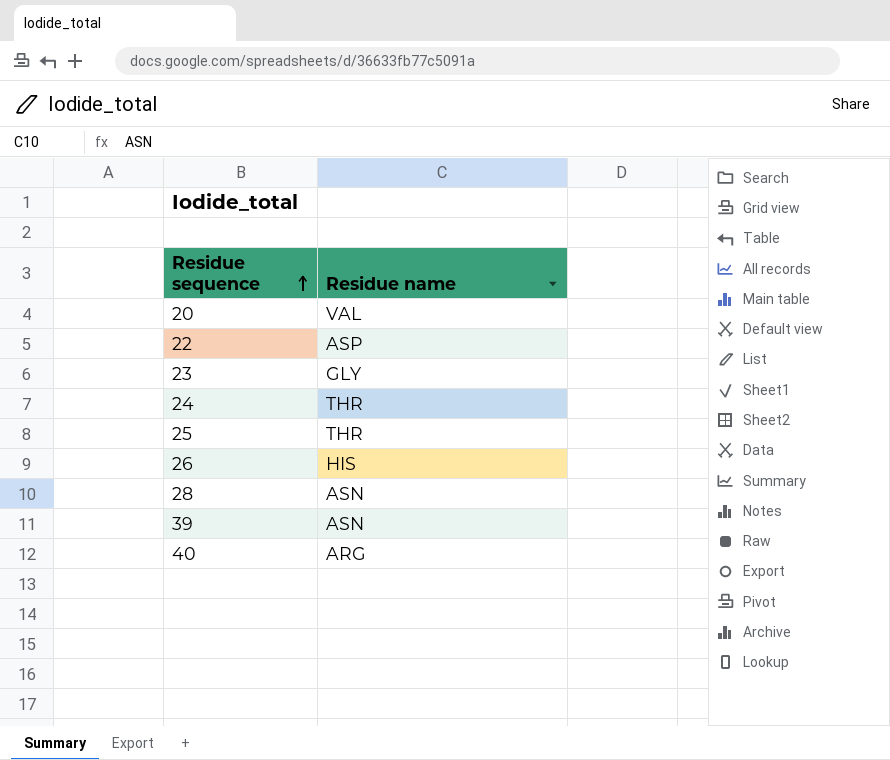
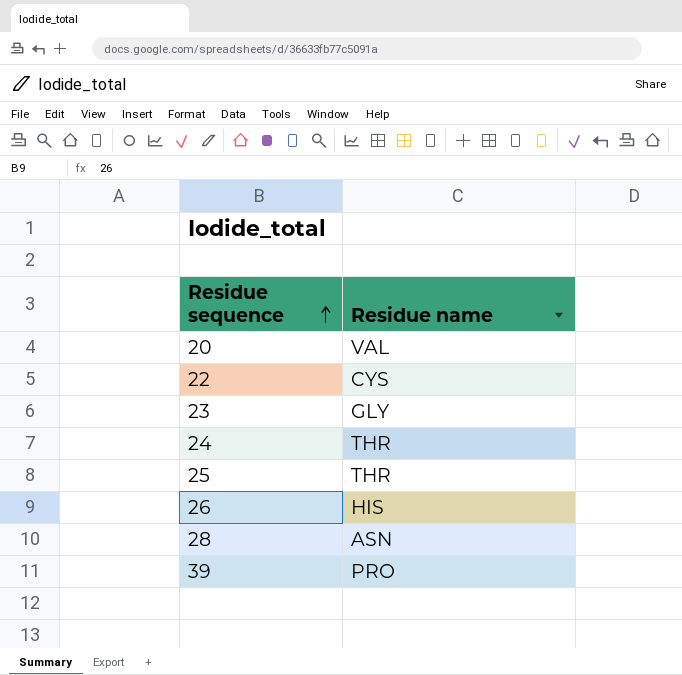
row 40: ARG -> none
22 | Residue name: ASP -> CYS
39 | Residue name: ASN -> PRO

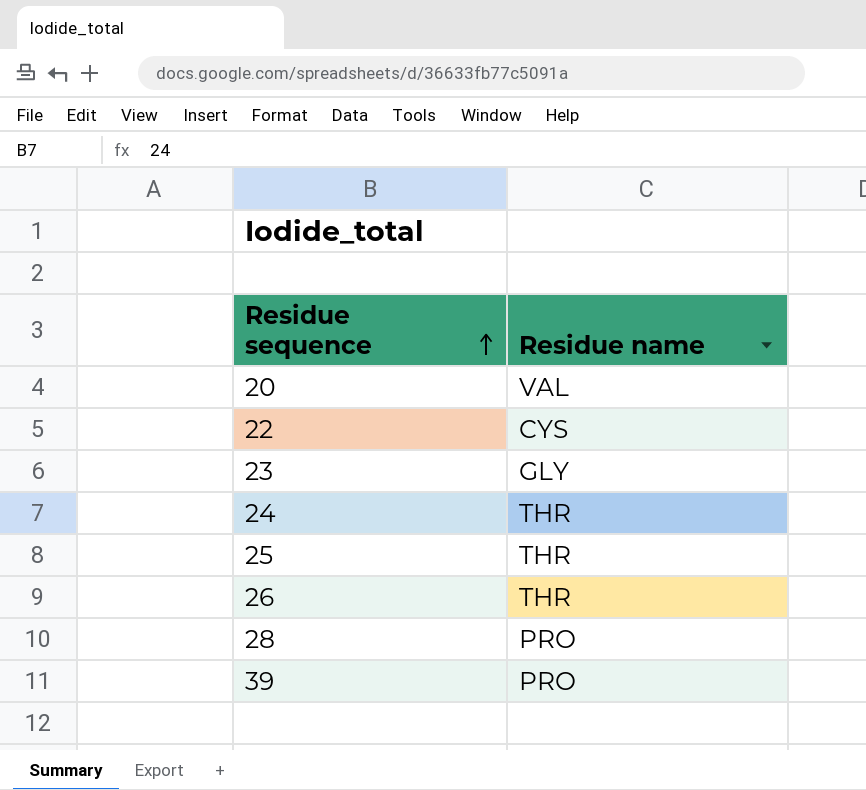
26 | Residue name: HIS -> THR
28 | Residue name: ASN -> PRO

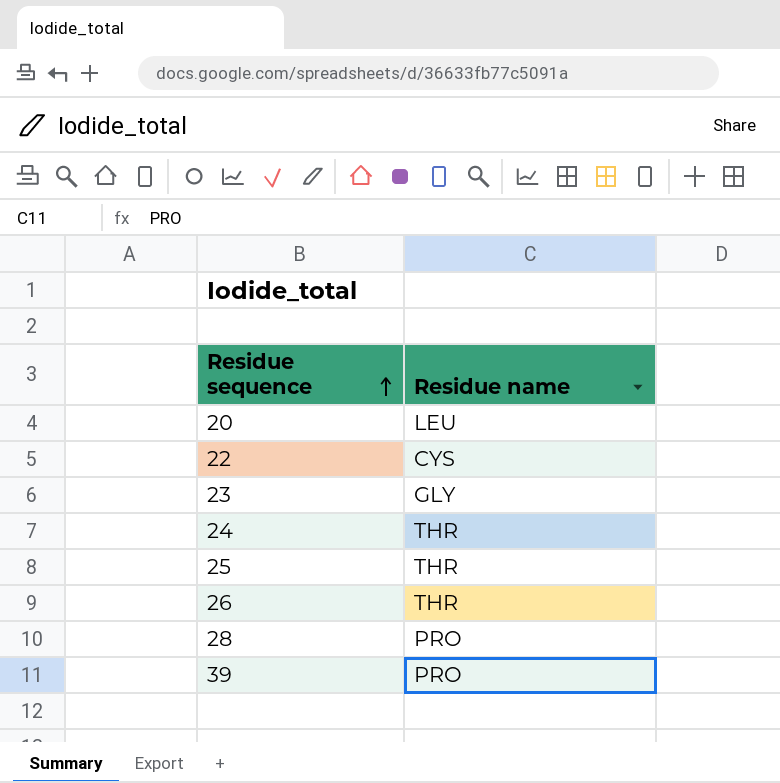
20 | Residue name: VAL -> LEU

